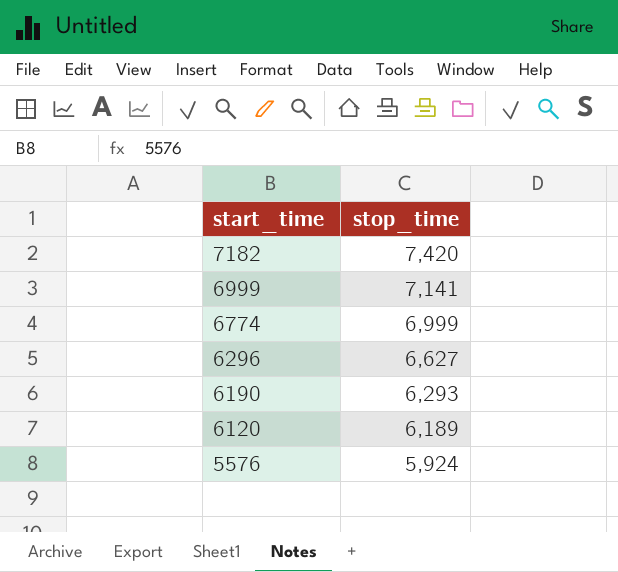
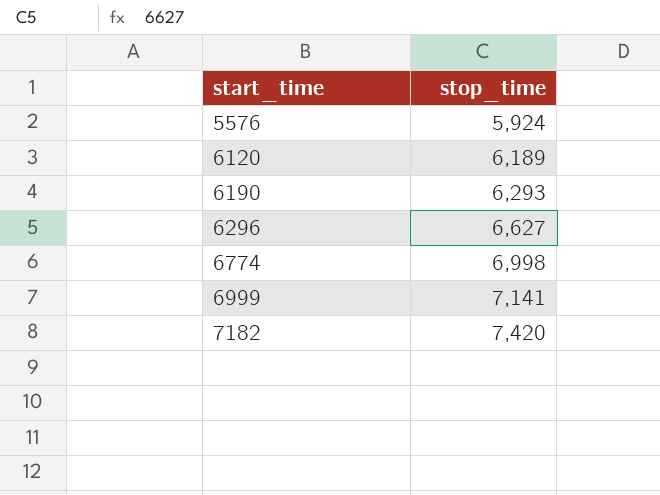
row order: start_time descending -> start_time ascending
6774 | stop_time: 6,999 -> 6,998

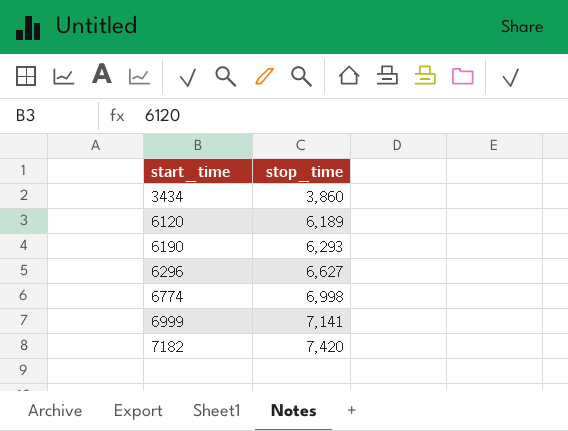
row 5576: 5,924 -> none
row 3434: none -> 3,860

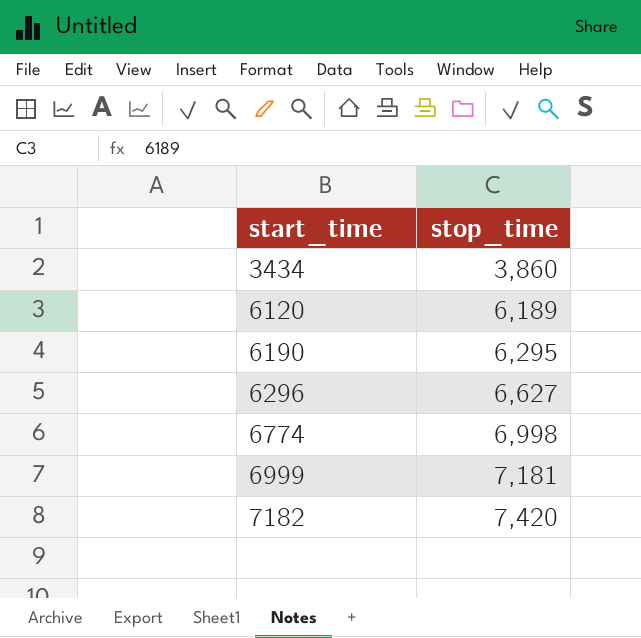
6190 | stop_time: 6,293 -> 6,295
6999 | stop_time: 7,141 -> 7,181

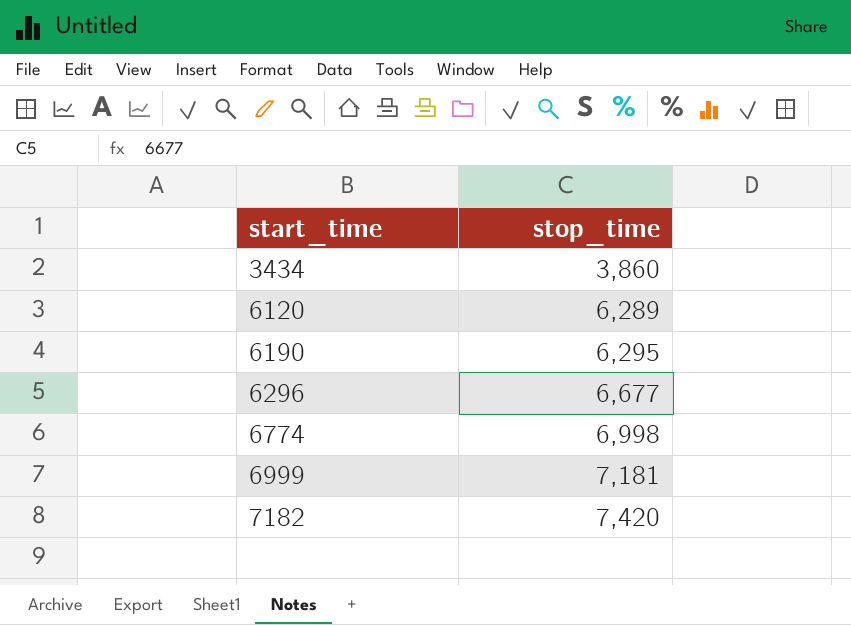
6120 | stop_time: 6,189 -> 6,289
6296 | stop_time: 6,627 -> 6,677

